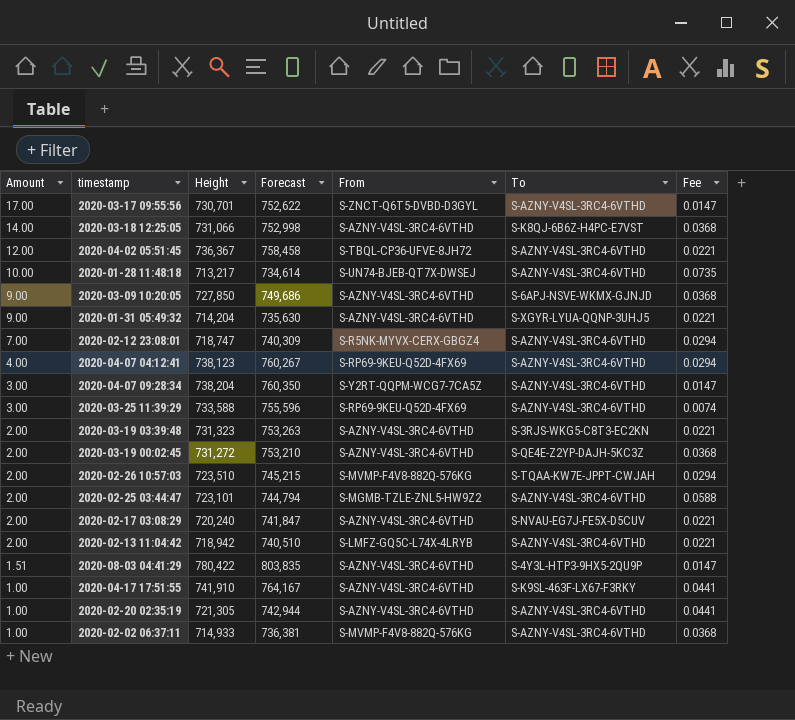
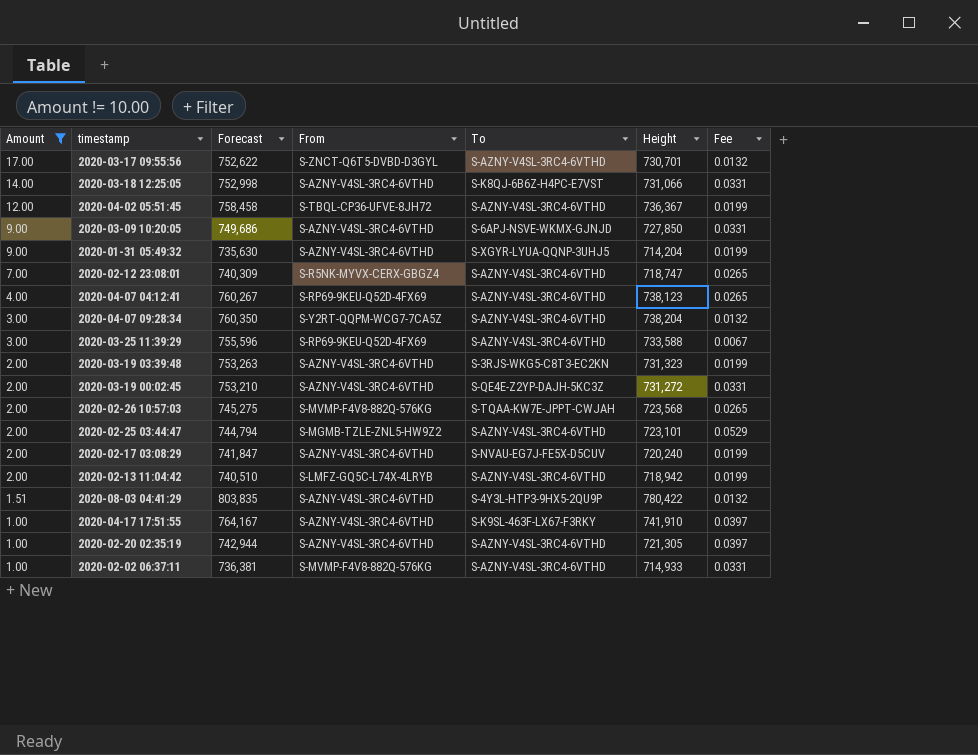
filter: none -> Amount != 10.00
column Height | position: 3 -> 6
2020-03-17 09:55:56 | Fee: 0.0147 -> 0.0132
2020-03-18 12:25:05 | Fee: 0.0368 -> 0.0331
2020-04-02 05:51:45 | Fee: 0.0221 -> 0.0199
2020-03-09 10:20:05 | Fee: 0.0368 -> 0.0331
2020-01-31 05:49:32 | Fee: 0.0221 -> 0.0199
2020-02-12 23:08:01 | Fee: 0.0294 -> 0.0265
2020-04-07 04:12:41 | Fee: 0.0294 -> 0.0265
2020-04-07 09:28:34 | Fee: 0.0147 -> 0.0132
2020-03-25 11:39:29 | Fee: 0.0074 -> 0.0067
2020-03-19 03:39:48 | Fee: 0.0221 -> 0.0199
2020-03-19 00:02:45 | Fee: 0.0368 -> 0.0331
2020-02-26 10:57:03 | Forecast: 745,215 -> 745,275
2020-02-26 10:57:03 | Height: 723,510 -> 723,568
2020-02-26 10:57:03 | Fee: 0.0294 -> 0.0265
2020-02-25 03:44:47 | Fee: 0.0588 -> 0.0529
2020-02-17 03:08:29 | Fee: 0.0221 -> 0.0199
2020-02-13 11:04:42 | Fee: 0.0221 -> 0.0199
2020-08-03 04:41:29 | Fee: 0.0147 -> 0.0132
2020-04-17 17:51:55 | Fee: 0.0441 -> 0.0397
2020-02-20 02:35:19 | Fee: 0.0441 -> 0.0397
2020-02-02 06:37:11 | Fee: 0.0368 -> 0.0331

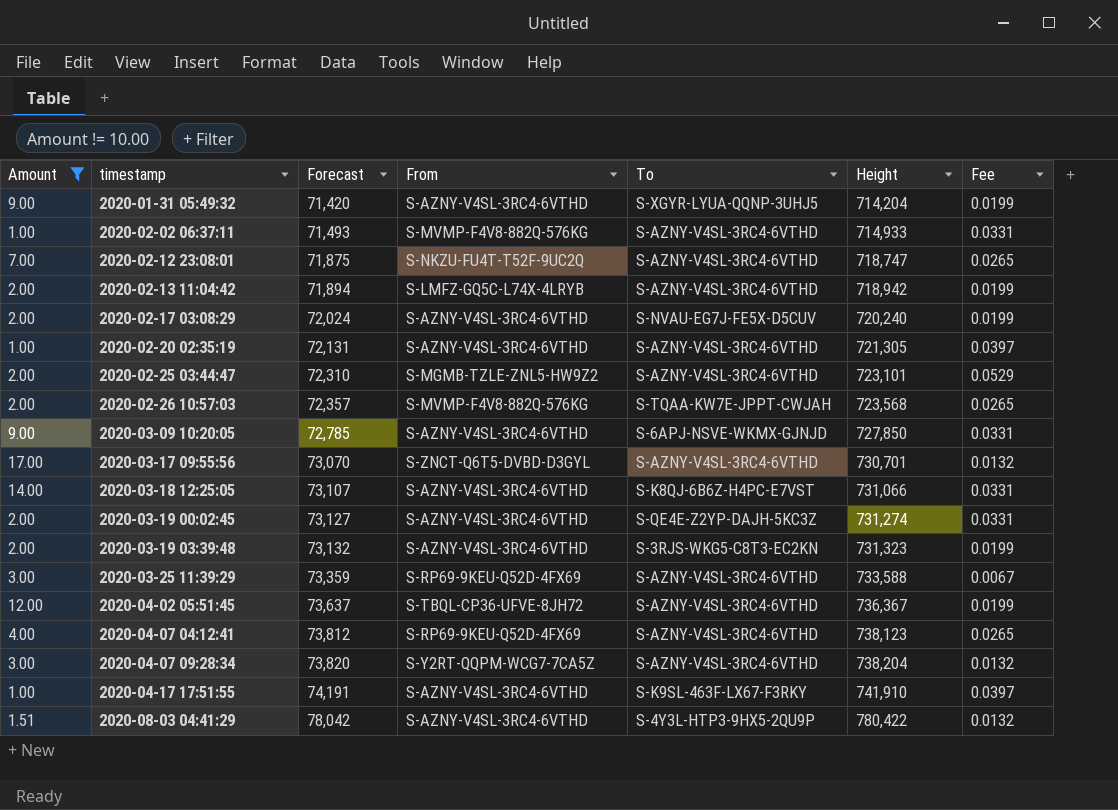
row order: Amount descending -> timestamp ascending
column Forecast | formula: [Height] * 1.03 -> [Height] * 0.1
2020-02-12 23:08:01 | From: S-R5NK-MYVX-CERX-GBGZ4 -> S-NKZU-FU4T-T52F-9UC2Q
2020-03-19 00:02:45 | Height: 731,272 -> 731,274

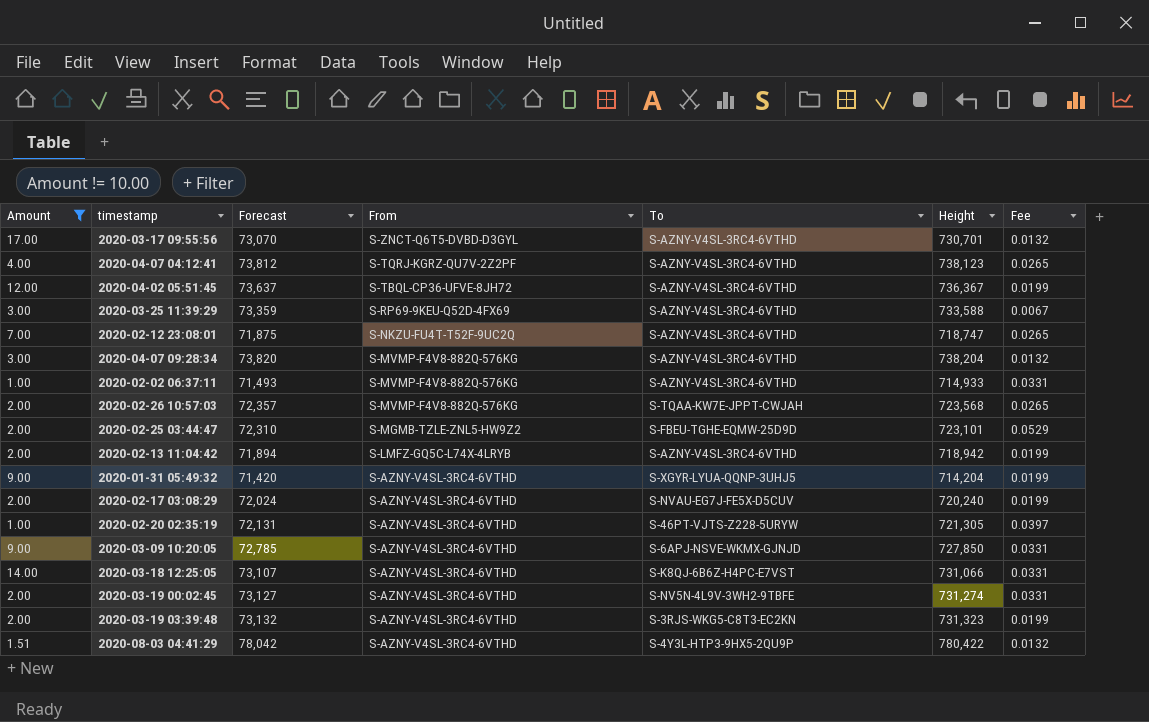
row order: timestamp ascending -> From descending
row 2020-04-17 17:51:55: 1.00 | 74,191 | S-AZNY-V4SL-3RC4-6VTHD | S-K9SL-463F-LX67-F3RKY | 741,910 | 0.0397 -> none
2020-04-07 04:12:41 | From: S-RP69-9KEU-Q52D-4FX69 -> S-TQRJ-KGRZ-QU7V-2Z2PF
2020-04-07 09:28:34 | From: S-Y2RT-QQPM-WCG7-7CA5Z -> S-MVMP-F4V8-882Q-576KG
2020-02-25 03:44:47 | To: S-AZNY-V4SL-3RC4-6VTHD -> S-FBEU-TGHE-EQMW-25D9D
2020-02-20 02:35:19 | To: S-AZNY-V4SL-3RC4-6VTHD -> S-46PT-VJTS-Z228-5URYW
2020-03-19 00:02:45 | To: S-QE4E-Z2YP-DAJH-5KC3Z -> S-NV5N-4L9V-3WH2-9TBFE

